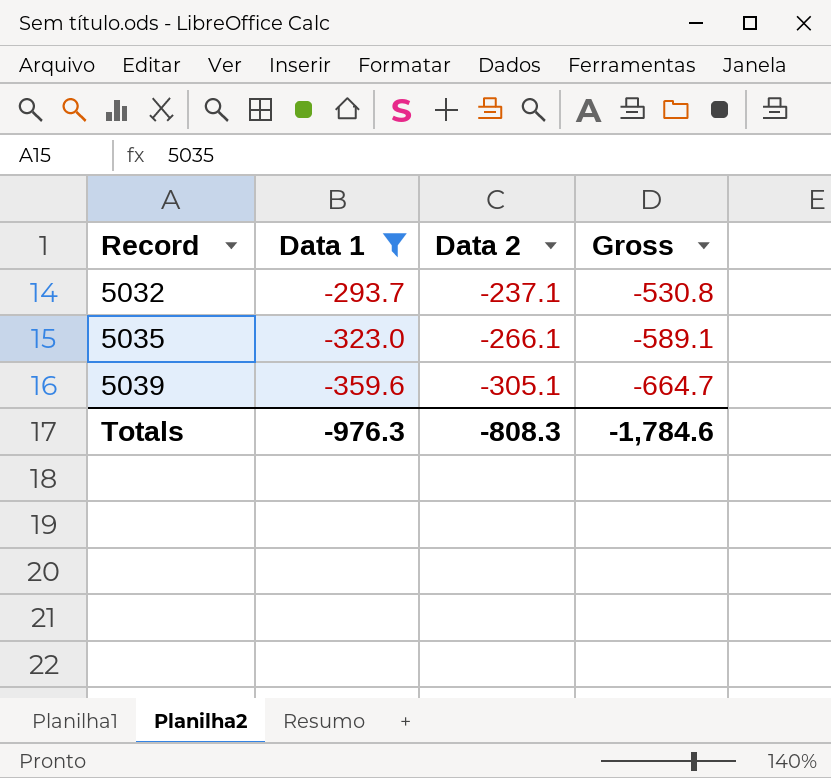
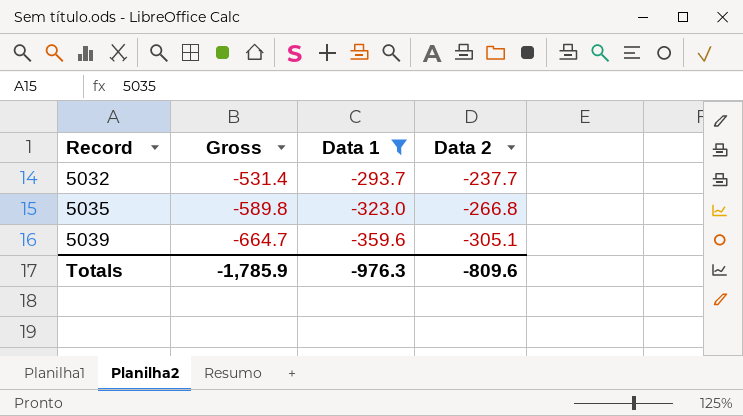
column Gross | position: 4 -> 2
5032 | Gross: -530.8 -> -531.4
5032 | Data 2: -237.1 -> -237.7
5035 | Gross: -589.1 -> -589.8
5035 | Data 2: -266.1 -> -266.8
Totals | Gross: -1,784.6 -> -1,785.9
Totals | Data 2: -808.3 -> -809.6

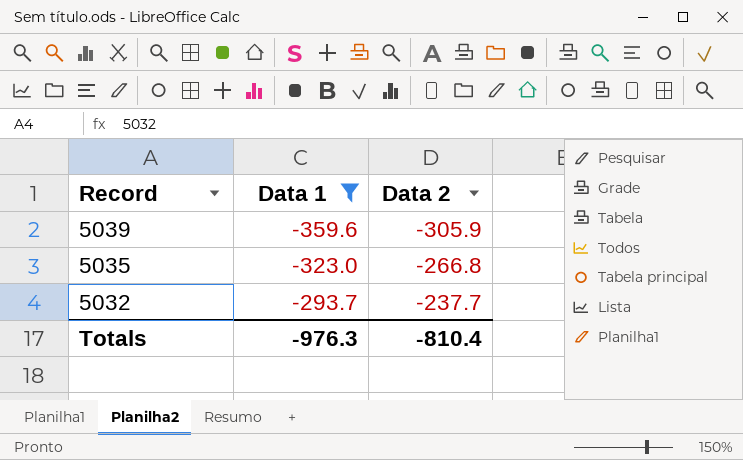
row order: Record ascending -> Record descending
column Gross | formula: [Data 1] + [Data 2] -> none
5039 | Data 2: -305.1 -> -305.9
Totals | Data 2: -809.6 -> -810.4

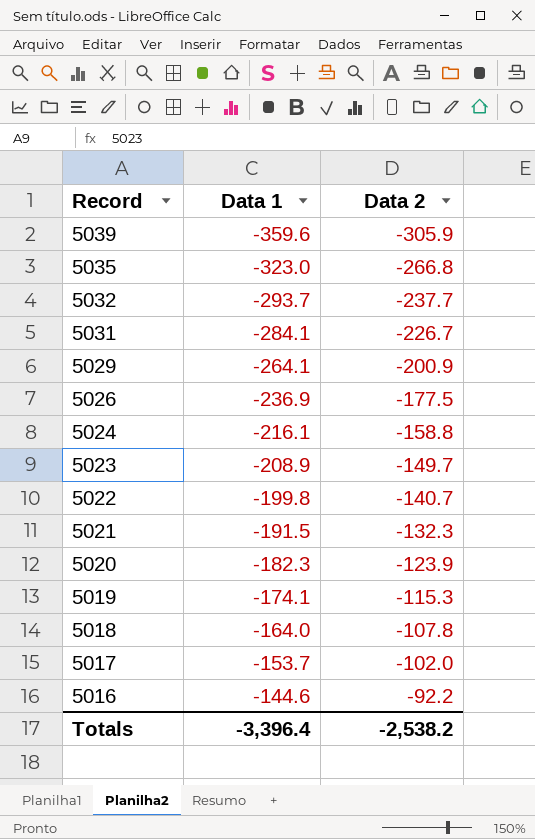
filter: Data 1 <= -293.7 -> none
Totals | Data 1: -976.3 -> -3,396.4
Totals | Data 2: -810.4 -> -2,538.2

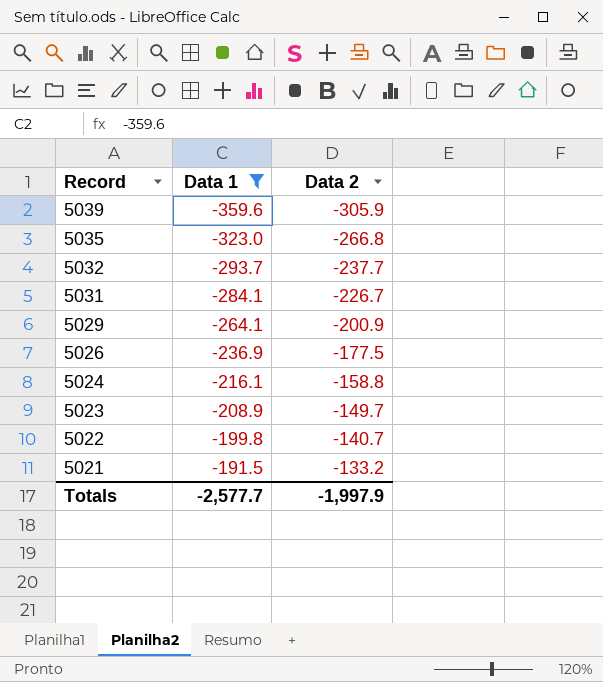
filter: none -> Data 1 <= -191.5
5021 | Data 2: -132.3 -> -133.2
Totals | Data 1: -3,396.4 -> -2,577.7
Totals | Data 2: -2,538.2 -> -1,997.9

